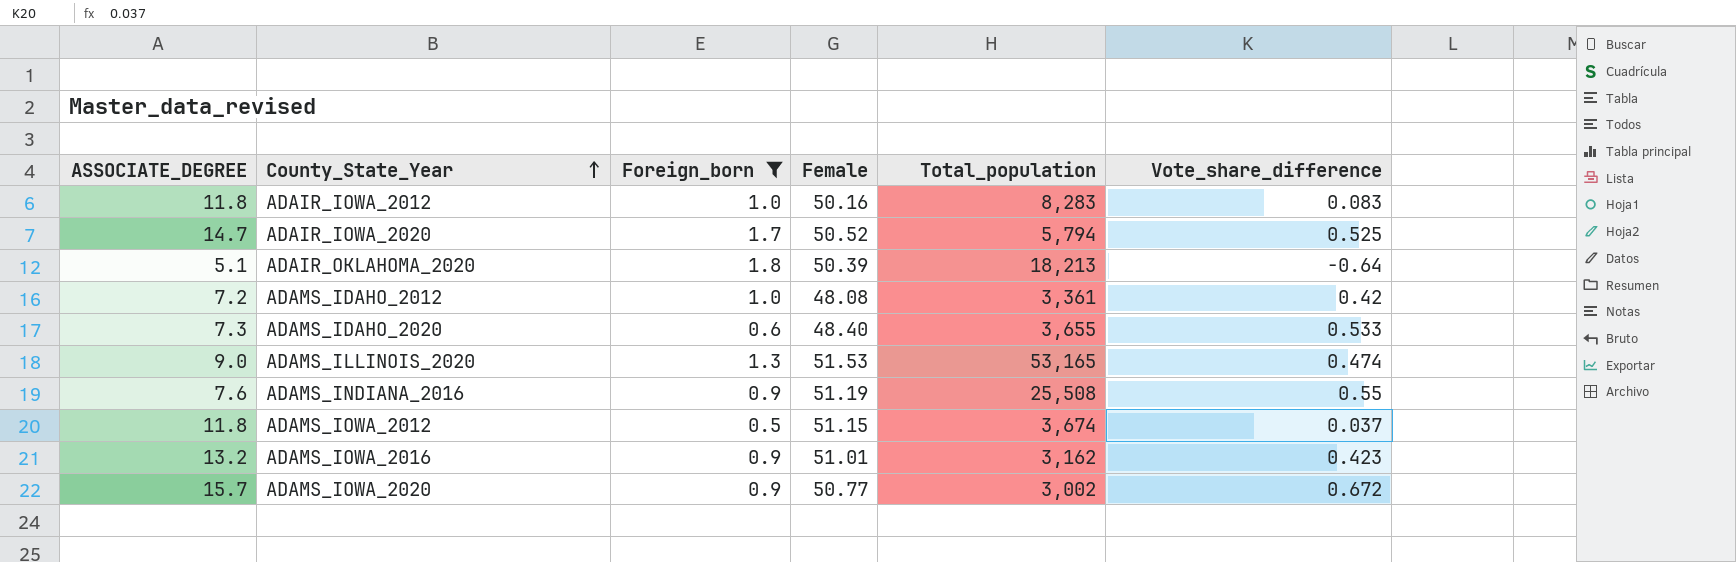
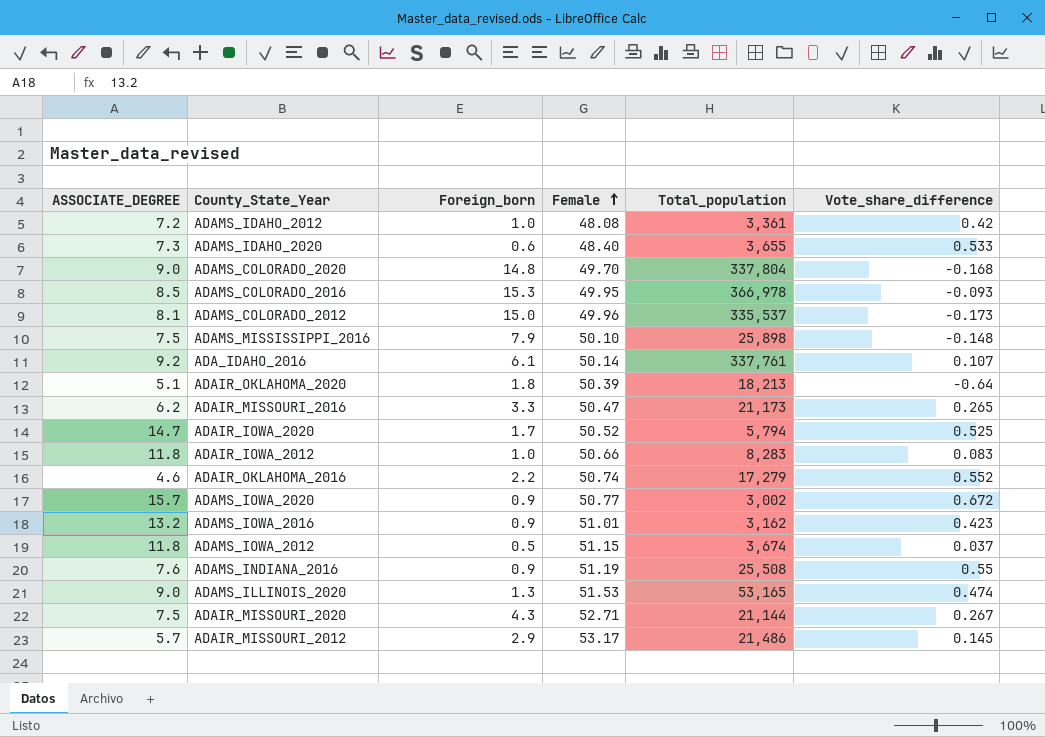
filter: Foreign_born <= 1.8 -> none
row order: County_State_Year ascending -> Female ascending
ADAIR_IOWA_2012 | Female: 50.16 -> 50.66

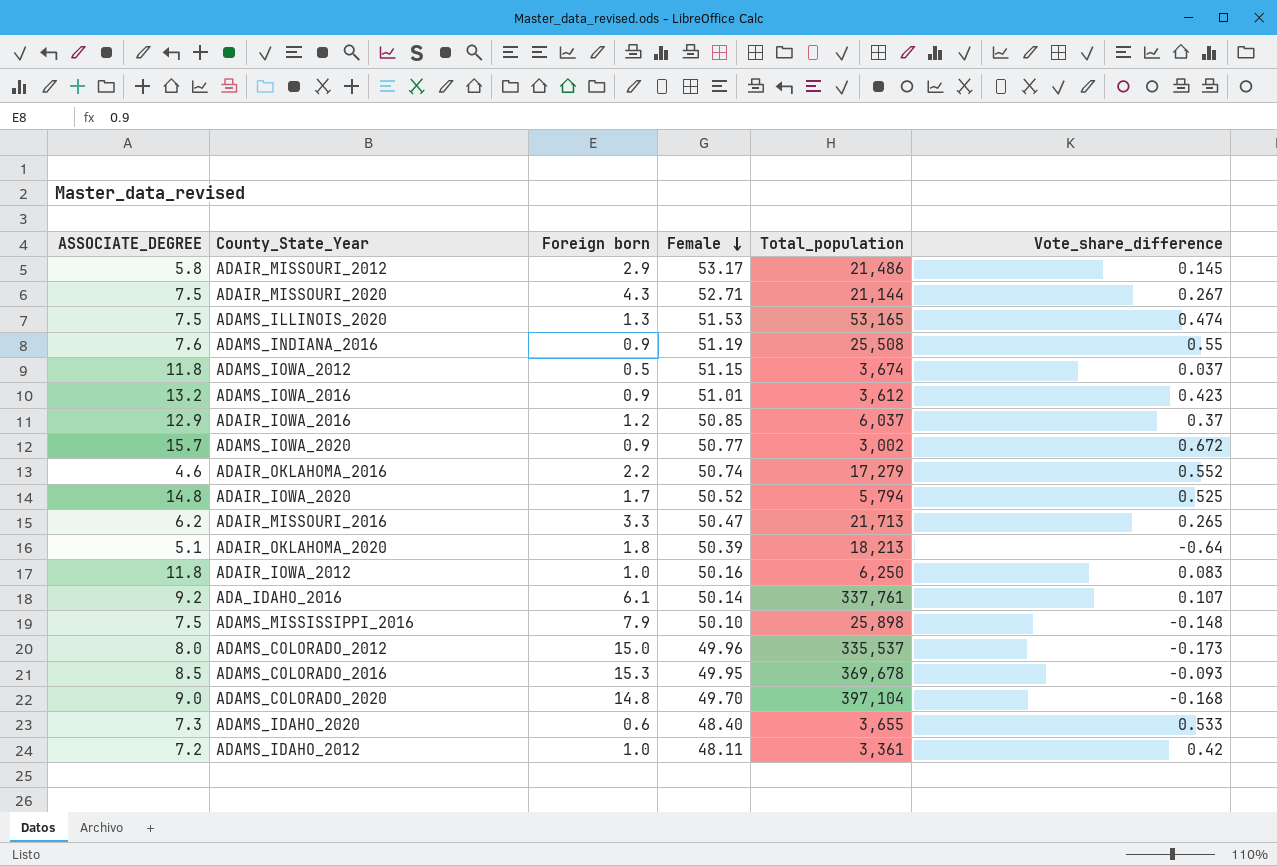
row order: Female ascending -> Female descending
column name: Foreign_born -> Foreign born
ADAIR_MISSOURI_2012 | ASSOCIATE_DEGREE: 5.7 -> 5.8
ADAMS_ILLINOIS_2020 | ASSOCIATE_DEGREE: 9.0 -> 7.5
ADAMS_IOWA_2016 | Total_population: 3,162 -> 3,612
row ADAIR_IOWA_2016: none -> 12.9 | 1.2 | 50.85 | 6,037 | 0.37
ADAIR_IOWA_2020 | ASSOCIATE_DEGREE: 14.7 -> 14.8
ADAIR_MISSOURI_2016 | Total_population: 21,173 -> 21,713
ADAIR_IOWA_2012 | Female: 50.66 -> 50.16
ADAIR_IOWA_2012 | Total_population: 8,283 -> 6,250
ADAMS_COLORADO_2012 | ASSOCIATE_DEGREE: 8.1 -> 8.0
ADAMS_COLORADO_2016 | Total_population: 366,978 -> 369,678
ADAMS_COLORADO_2020 | Total_population: 337,804 -> 397,104
ADAMS_IDAHO_2012 | Female: 48.08 -> 48.11

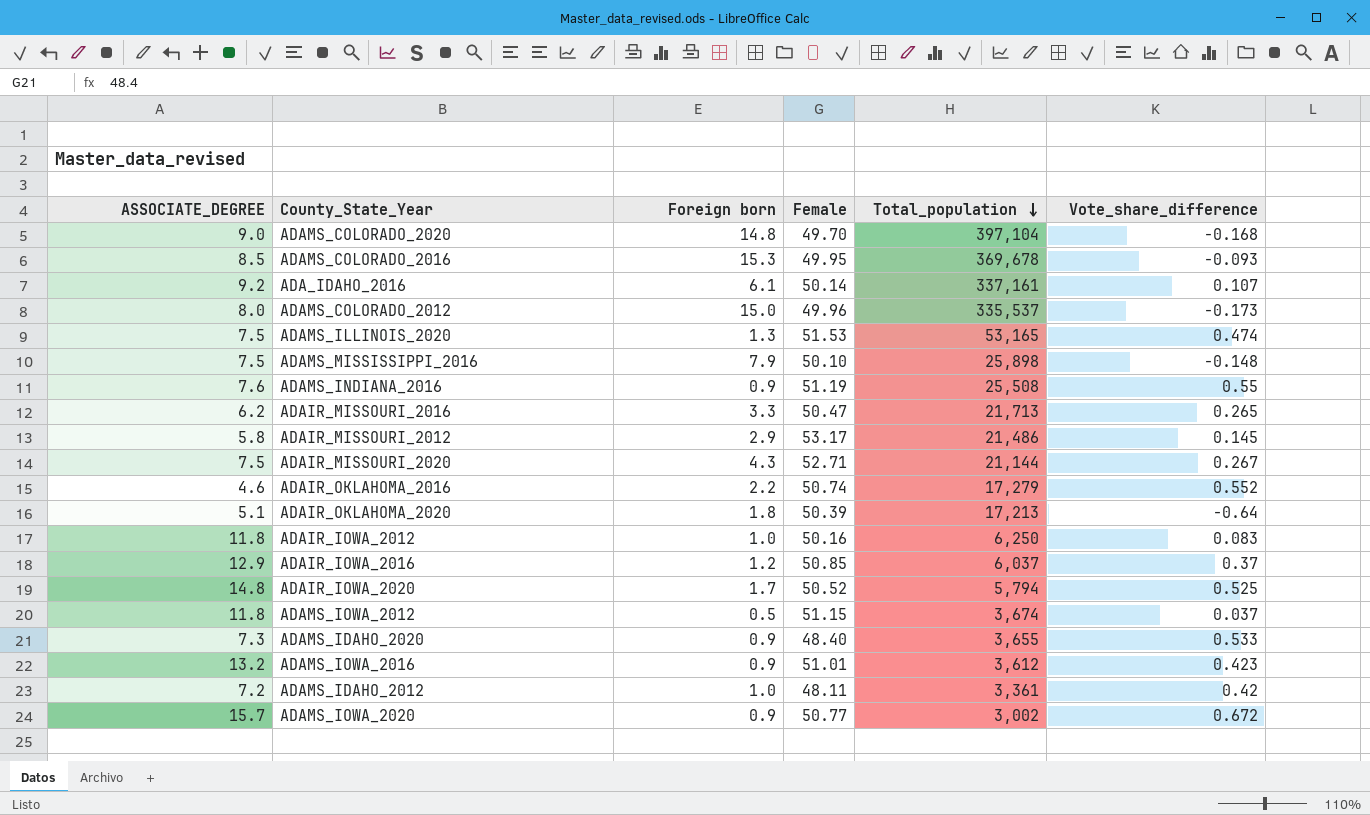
row order: Female descending -> Total_population descending
ADA_IDAHO_2016 | Total_population: 337,761 -> 337,161
ADAIR_OKLAHOMA_2020 | Total_population: 18,213 -> 17,213
ADAMS_IDAHO_2020 | Foreign born: 0.6 -> 0.9

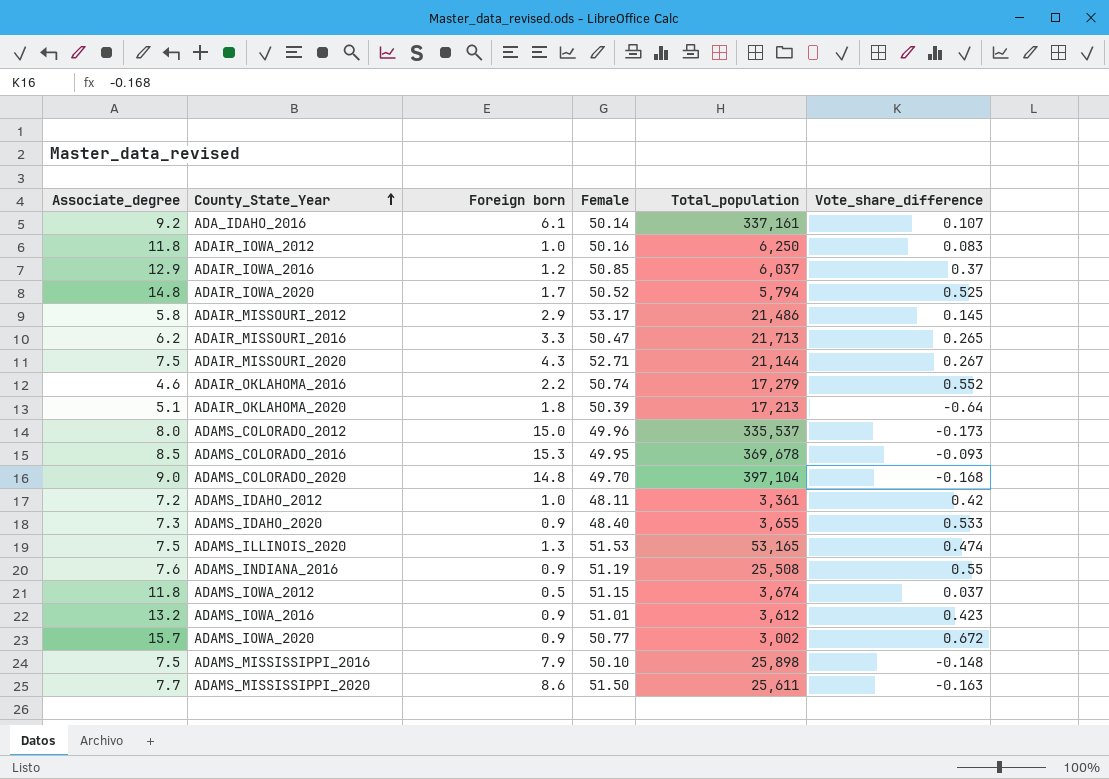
row order: Total_population descending -> County_State_Year ascending
column name: ASSOCIATE_DEGREE -> Associate_degree
row ADAMS_MISSISSIPPI_2020: none -> 7.7 | 8.6 | 51.50 | 25,611 | -0.163

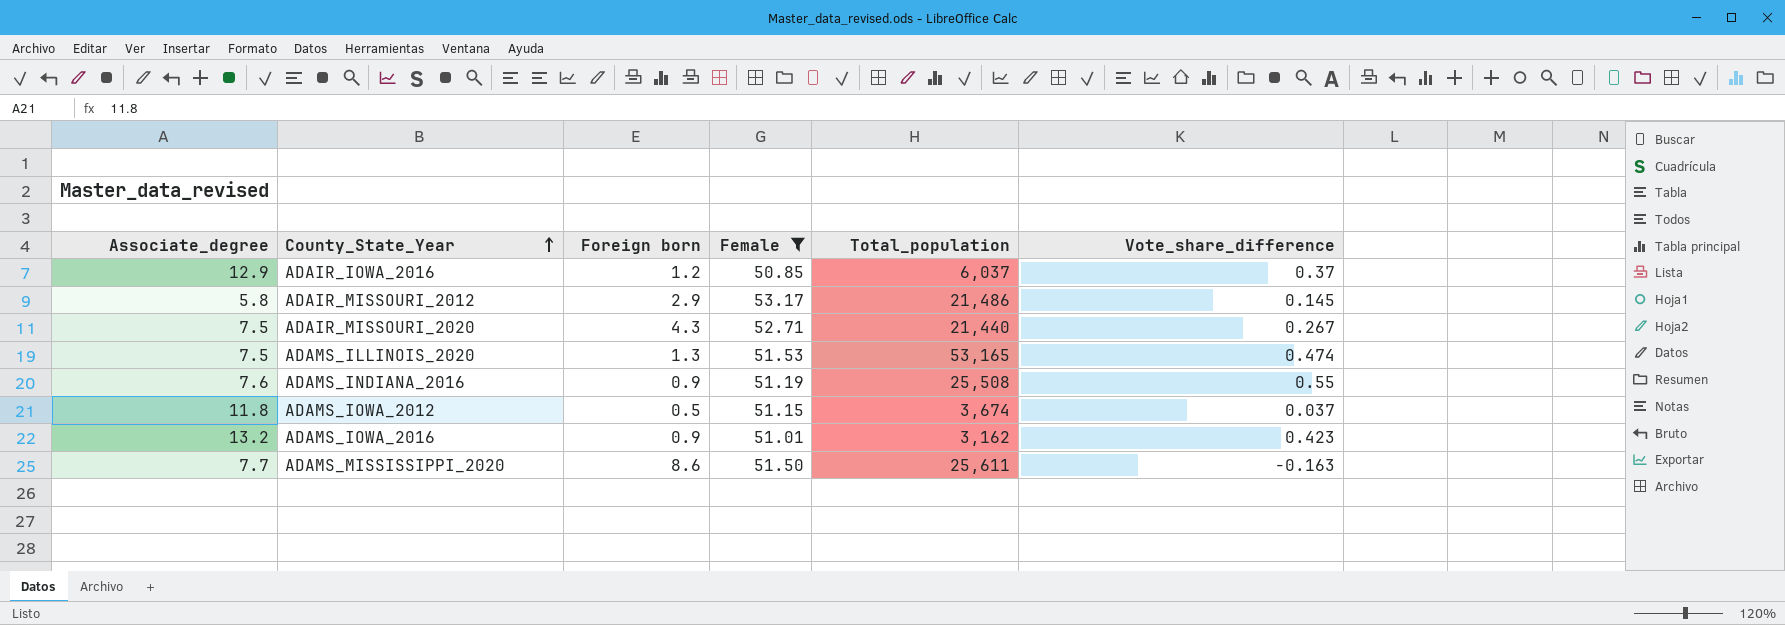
filter: none -> Female >= 50.85
ADAIR_MISSOURI_2020 | Total_population: 21,144 -> 21,440
ADAMS_IOWA_2016 | Total_population: 3,612 -> 3,162

